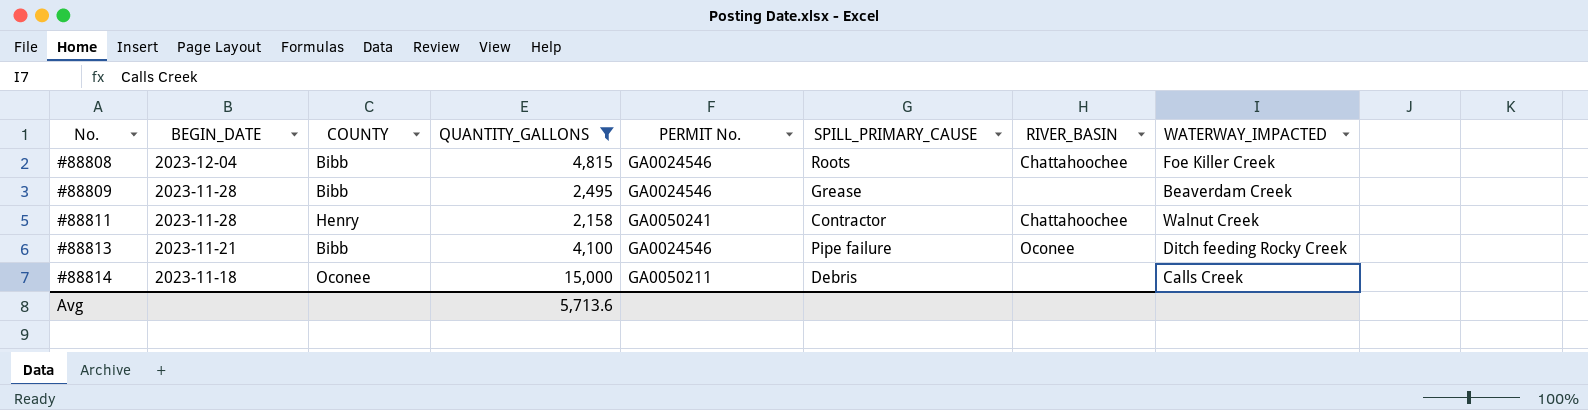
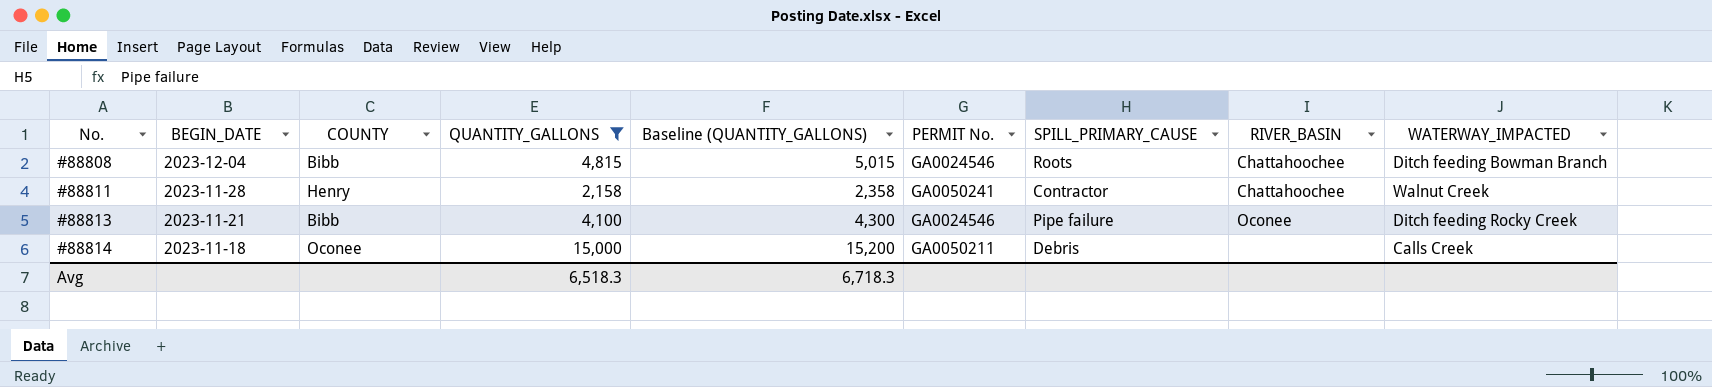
column Baseline (QUANTITY_GALLONS) | formula: none -> [QUANTITY_GALLONS] + 200
row #88809: 2023-11-28 | Bibb | 2,495 | GA0024546 | Grease | none | Beaverdam Creek -> none
#88808 | WATERWAY_IMPACTED: Foe Killer Creek -> Ditch feeding Bowman Branch
Avg | QUANTITY_GALLONS: 5,713.6 -> 6,518.3

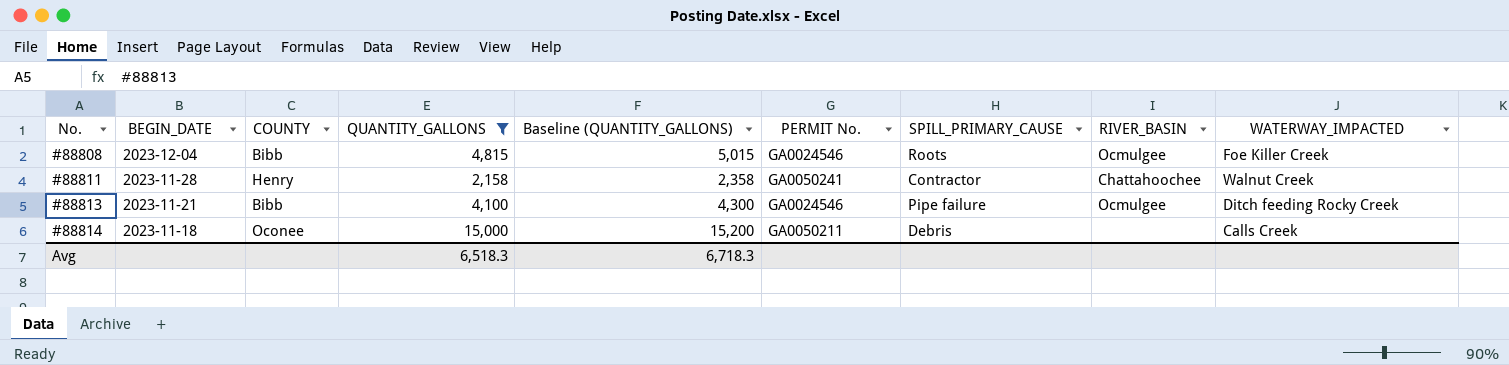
#88808 | RIVER_BASIN: Chattahoochee -> Ocmulgee
#88808 | WATERWAY_IMPACTED: Ditch feeding Bowman Branch -> Foe Killer Creek
#88813 | RIVER_BASIN: Oconee -> Ocmulgee

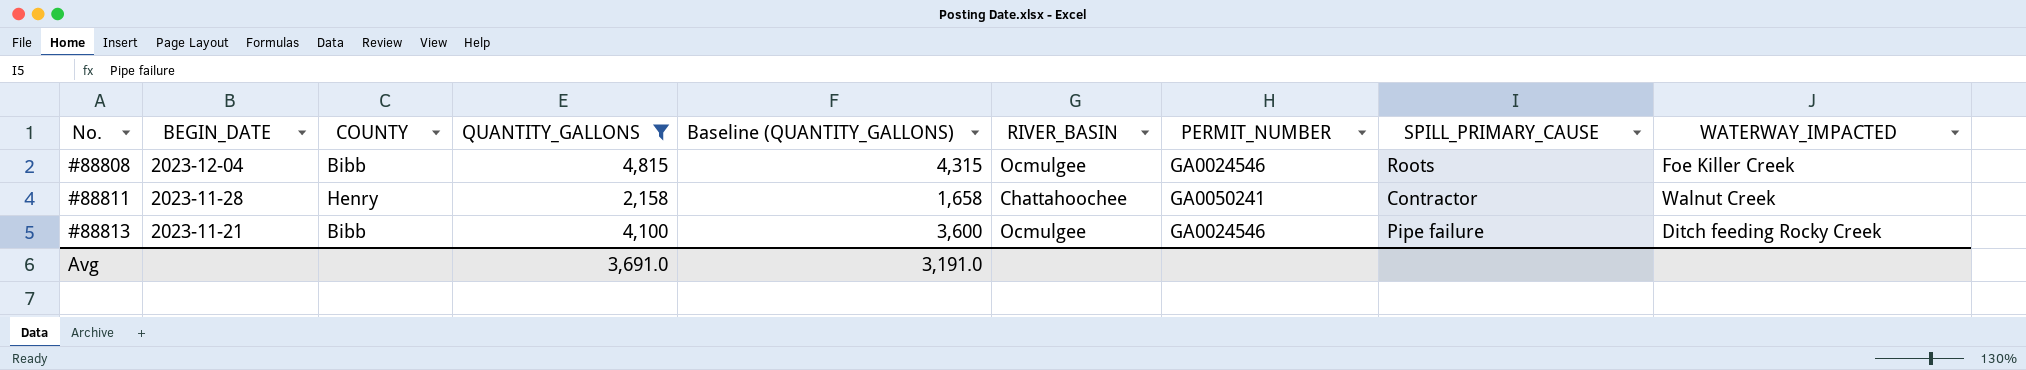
column Baseline (QUANTITY_GALLONS) | formula: [QUANTITY_GALLONS] + 200 -> [QUANTITY_GALLONS] - 500
column RIVER_BASIN | position: 8 -> 6
column name: PERMIT No. -> PERMIT_NUMBER
row #88814: 2023-11-18 | Oconee | 15,000 | 15,200 | GA0050211 | Debris | none | Calls Creek -> none
Avg | QUANTITY_GALLONS: 6,518.3 -> 3,691.0
Avg | Baseline (QUANTITY_GALLONS): 6,718.3 -> 3,191.0

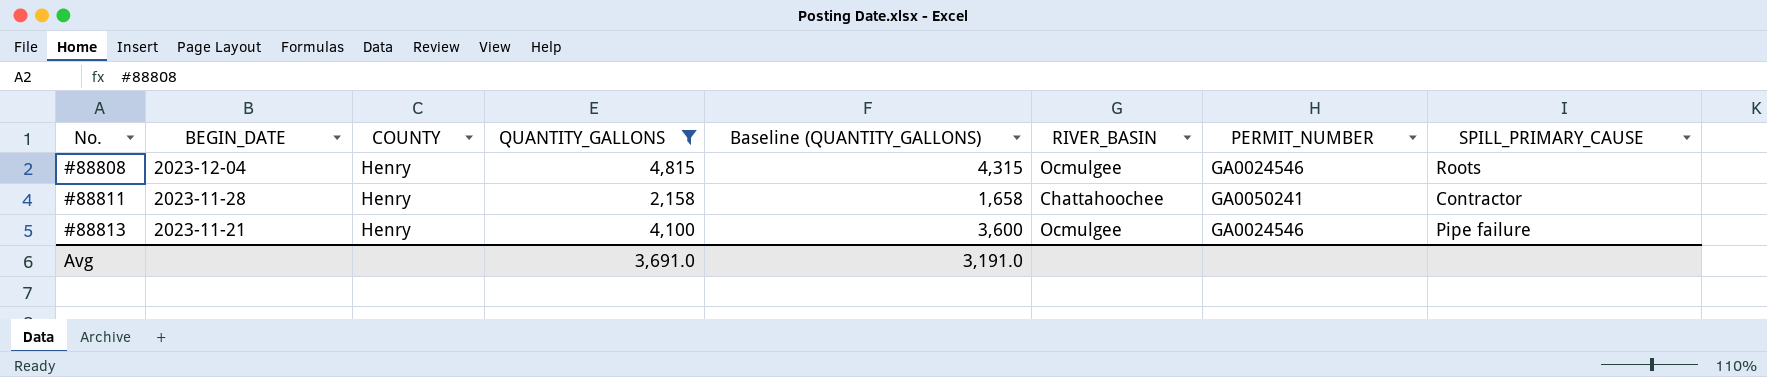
column WATERWAY_IMPACTED | position: 9 -> none
#88808 | COUNTY: Bibb -> Henry
#88813 | COUNTY: Bibb -> Henry

